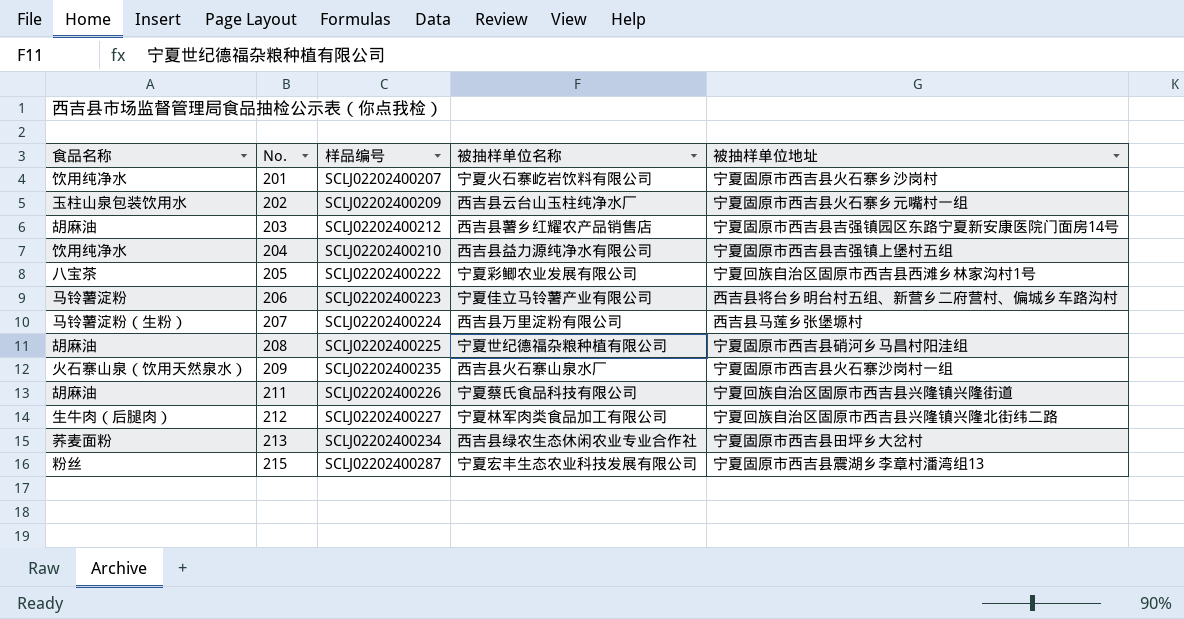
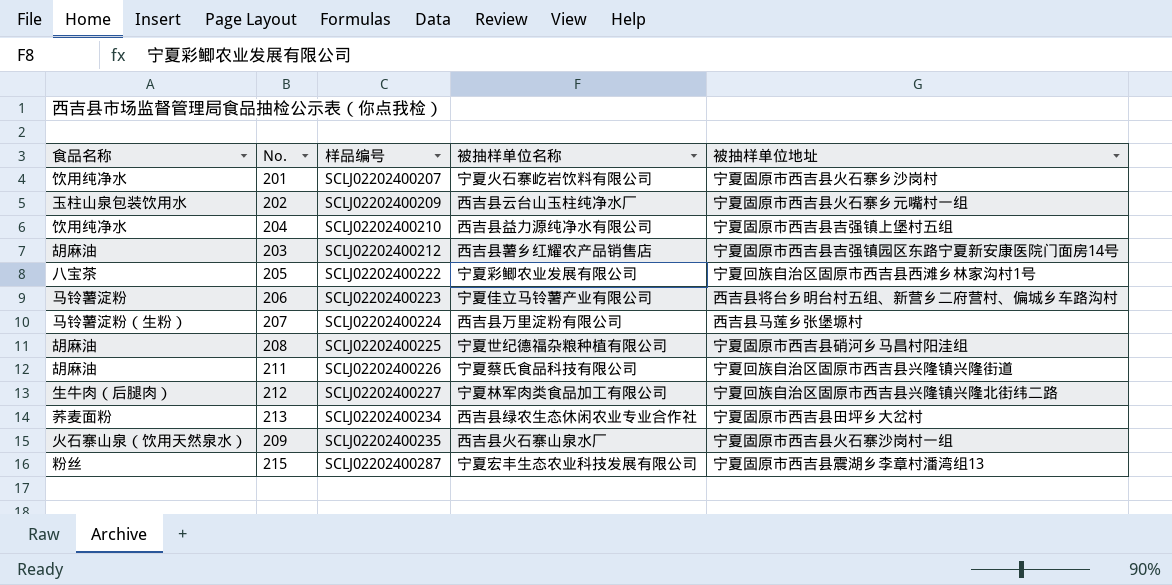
row order: No. ascending -> 样品编号 ascending

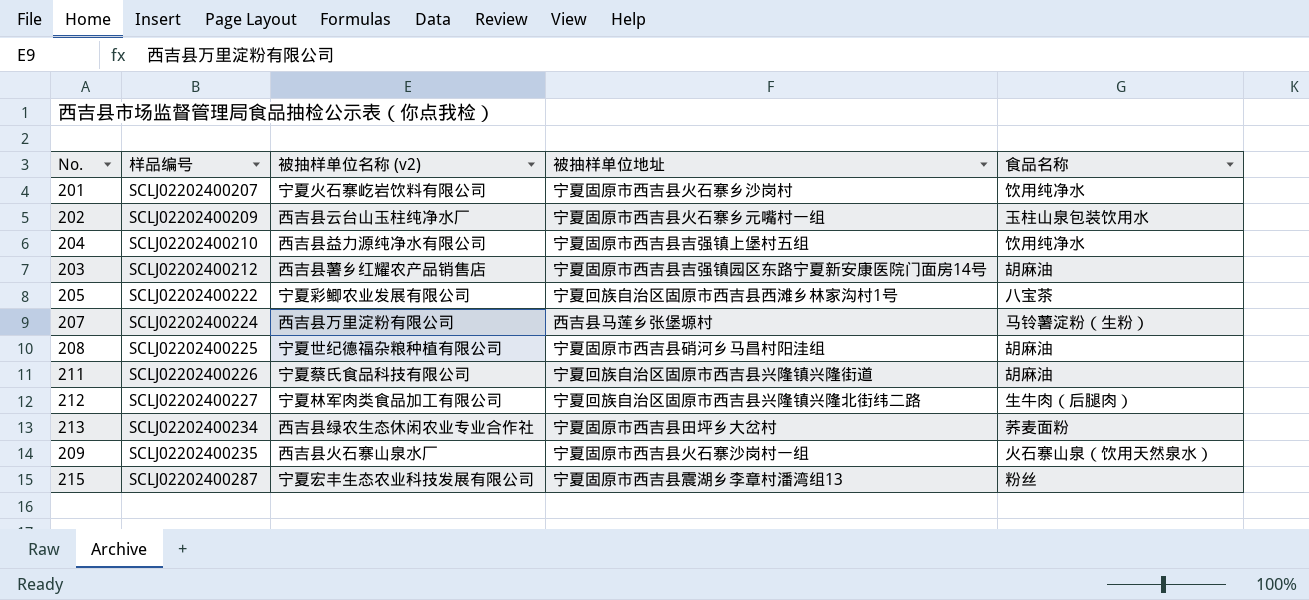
column name: 被抽样单位名称 -> 被抽样单位名称 (v2)
column 食品名称 | position: 1 -> 5
row 206: 马铃薯淀粉 | SCLJ02202400223 | 宁夏佳立马铃薯产业有限公司 | 西吉县将台乡明台村五组、新营乡二府营村、偏城乡车路沟村 -> none

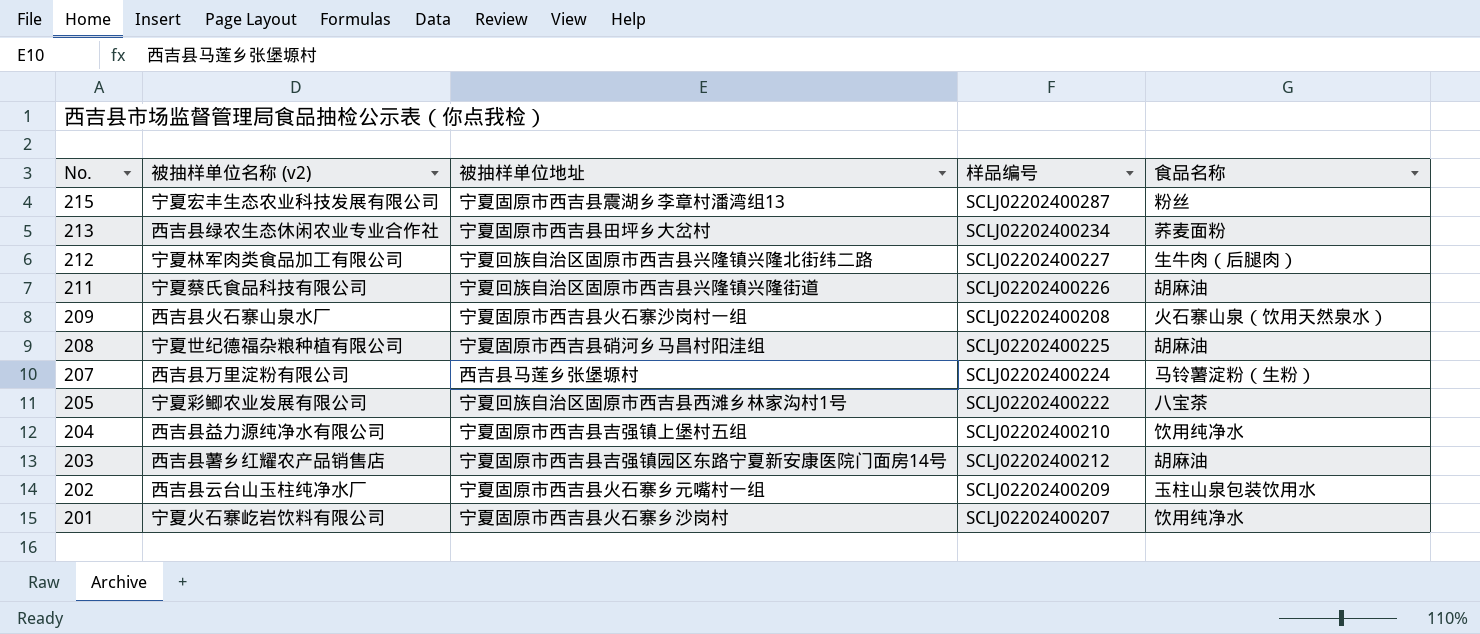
row order: 样品编号 ascending -> No. descending
column 样品编号 | position: 2 -> 4
209 | 样品编号: SCLJ02202400235 -> SCLJ02202400208

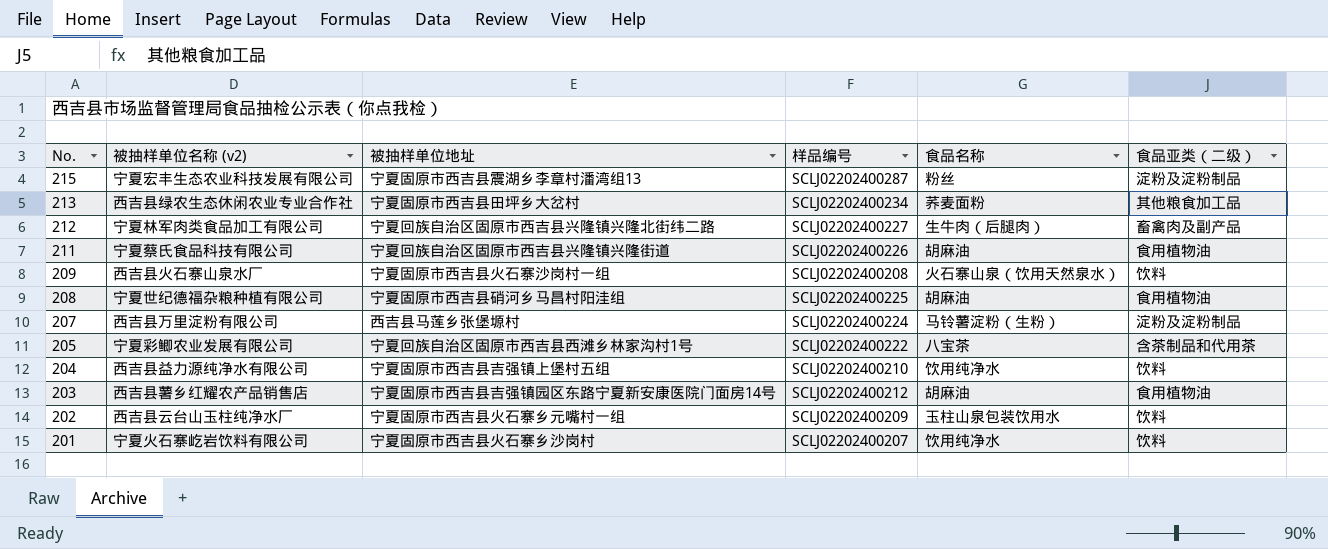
column 食品亚类（二级） | position: none -> 6

